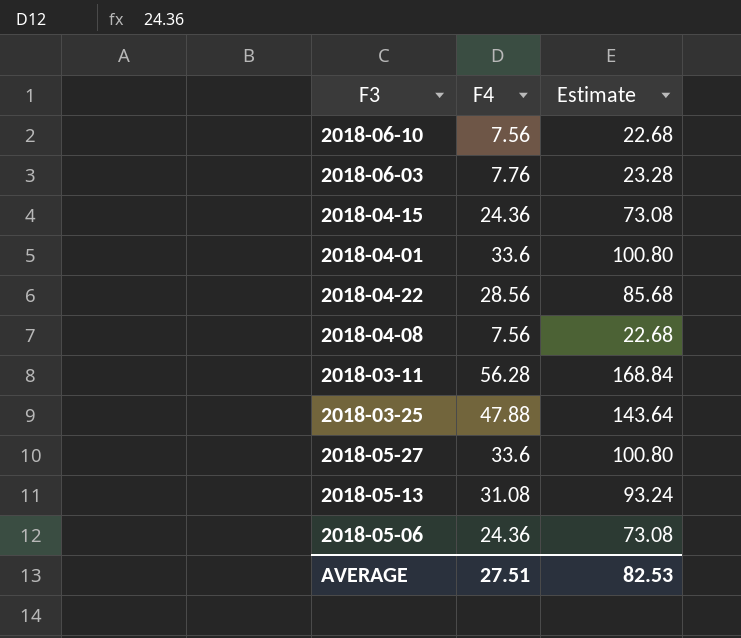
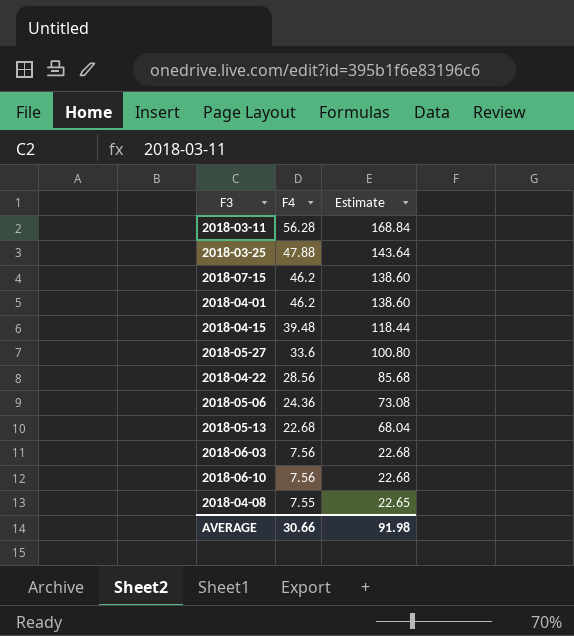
row order: none -> F4 descending
row 2018-07-15: none -> 46.2 | 138.60
2018-04-01 | F4: 33.6 -> 46.2
2018-04-01 | Estimate: 100.80 -> 138.60
2018-04-15 | F4: 24.36 -> 39.48
2018-04-15 | Estimate: 73.08 -> 118.44
2018-05-13 | F4: 31.08 -> 22.68
2018-05-13 | Estimate: 93.24 -> 68.04
2018-06-03 | F4: 7.76 -> 7.56
2018-06-03 | Estimate: 23.28 -> 22.68
2018-04-08 | F4: 7.56 -> 7.55
2018-04-08 | Estimate: 22.68 -> 22.65
AVERAGE | F4: 27.51 -> 30.66
AVERAGE | Estimate: 82.53 -> 91.98

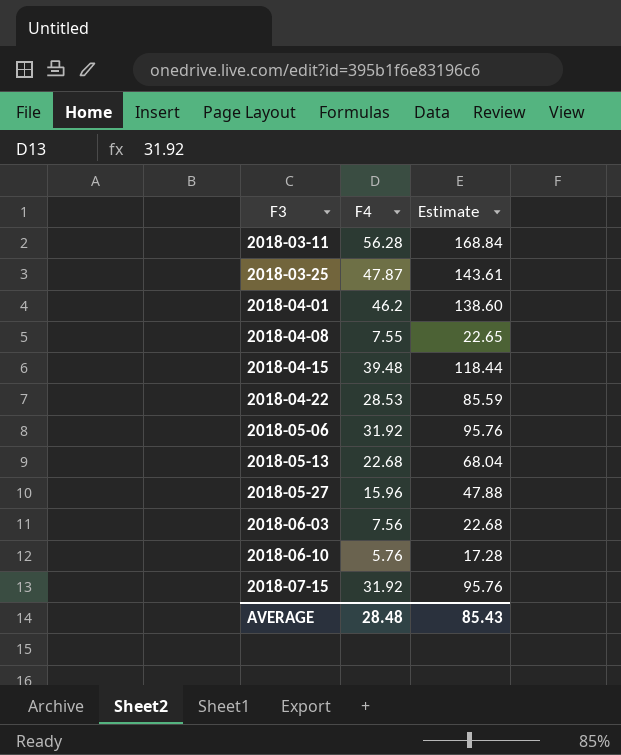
row order: F4 descending -> F3 ascending
2018-03-25 | F4: 47.88 -> 47.87
2018-03-25 | Estimate: 143.64 -> 143.61
2018-04-22 | F4: 28.56 -> 28.53
2018-04-22 | Estimate: 85.68 -> 85.59
2018-05-06 | F4: 24.36 -> 31.92
2018-05-06 | Estimate: 73.08 -> 95.76
2018-05-27 | F4: 33.6 -> 15.96
2018-05-27 | Estimate: 100.80 -> 47.88
2018-06-10 | F4: 7.56 -> 5.76
2018-06-10 | Estimate: 22.68 -> 17.28
2018-07-15 | F4: 46.2 -> 31.92
2018-07-15 | Estimate: 138.60 -> 95.76
AVERAGE | F4: 30.66 -> 28.48
AVERAGE | Estimate: 91.98 -> 85.43

